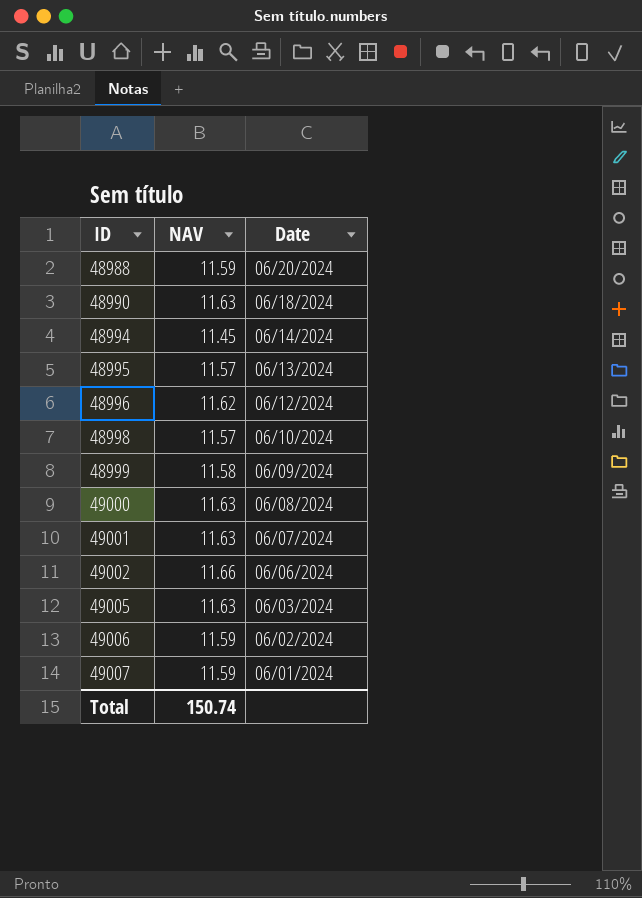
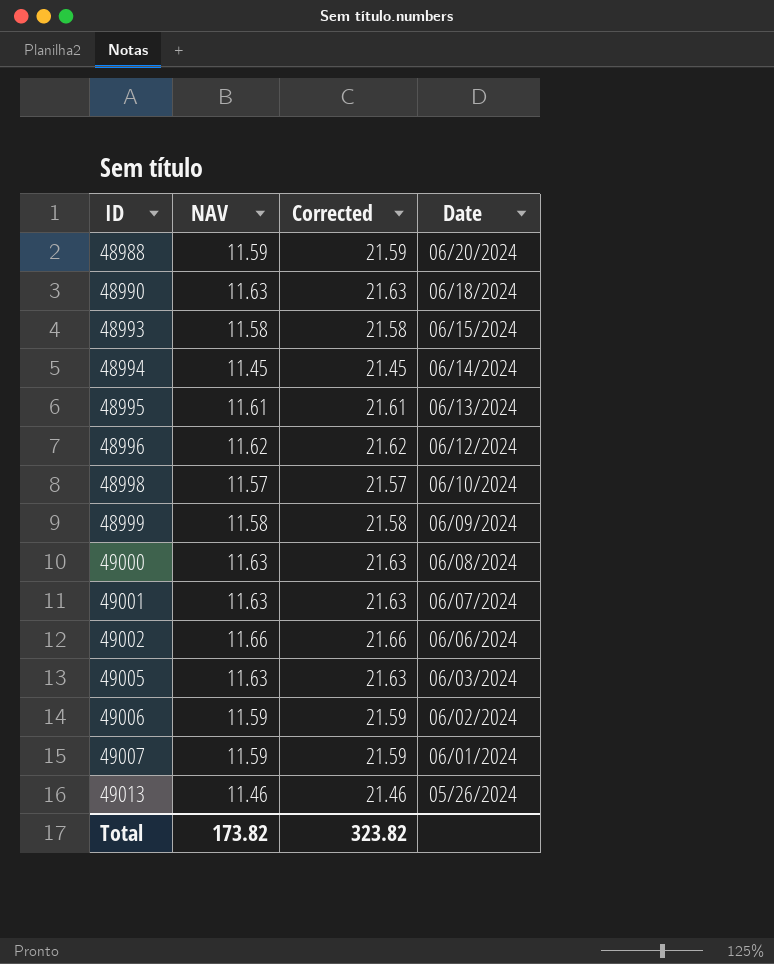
column Corrected | formula: none -> [NAV] + 10
row 48993: none -> 11.58 | 21.58 | 06/15/2024
48995 | NAV: 11.57 -> 11.61
row 49013: none -> 11.46 | 21.46 | 05/26/2024
Total | NAV: 150.74 -> 173.82

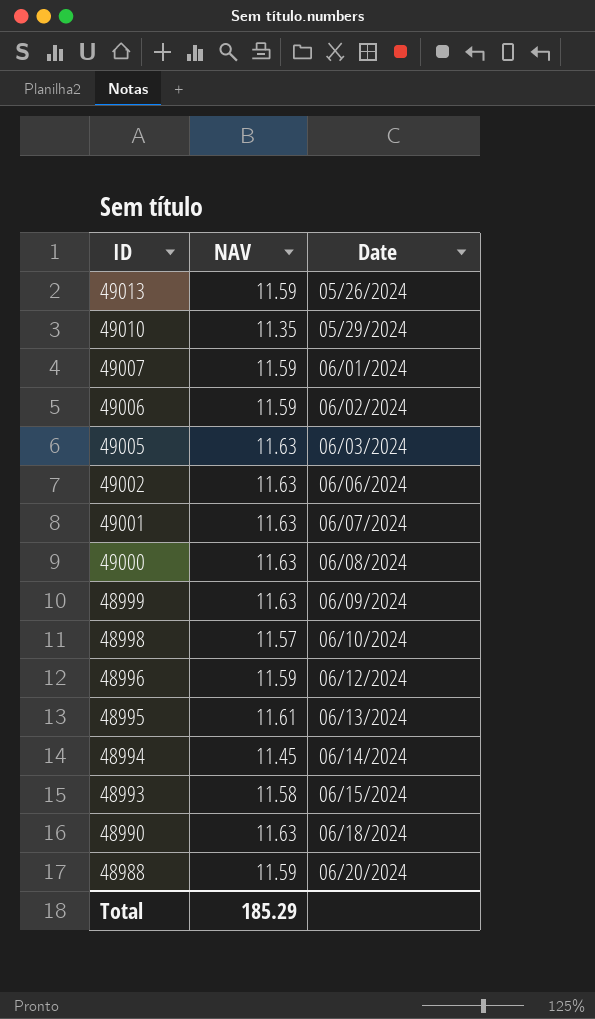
row order: ID ascending -> ID descending
column Corrected | formula: [NAV] + 10 -> none
49013 | NAV: 11.46 -> 11.59
row 49010: none -> 11.35 | 05/29/2024
49002 | NAV: 11.66 -> 11.63
48999 | NAV: 11.58 -> 11.63
48996 | NAV: 11.62 -> 11.59
Total | NAV: 173.82 -> 185.29

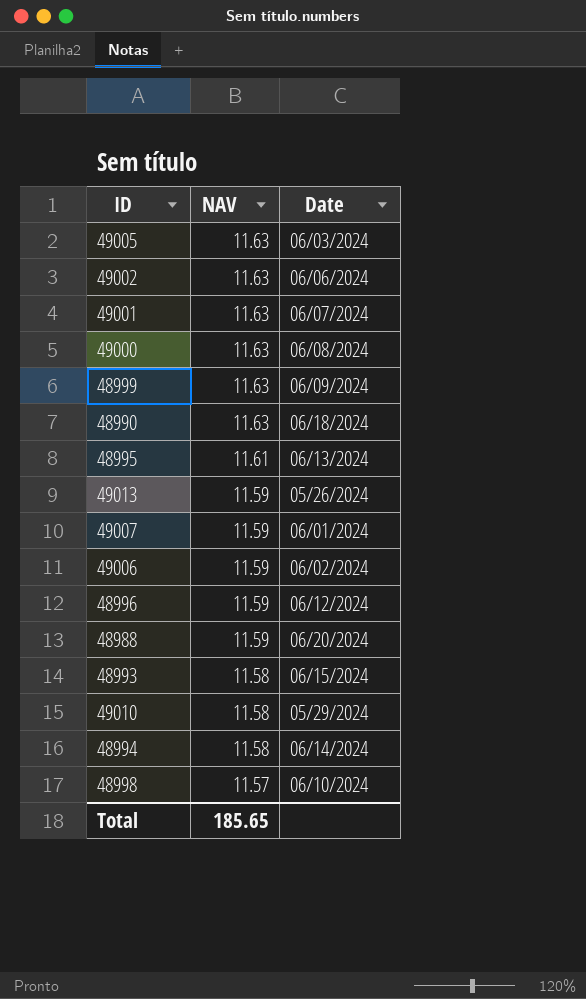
row order: ID descending -> NAV descending
49010 | NAV: 11.35 -> 11.58
48994 | NAV: 11.45 -> 11.58
Total | NAV: 185.29 -> 185.65

